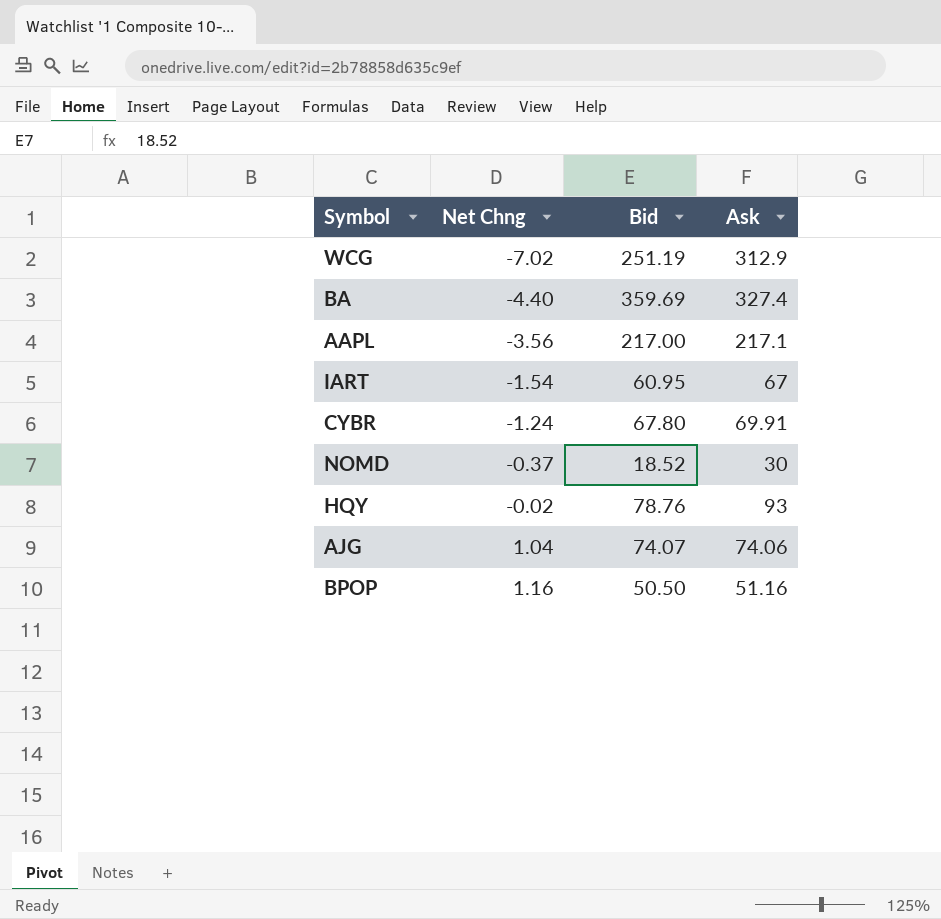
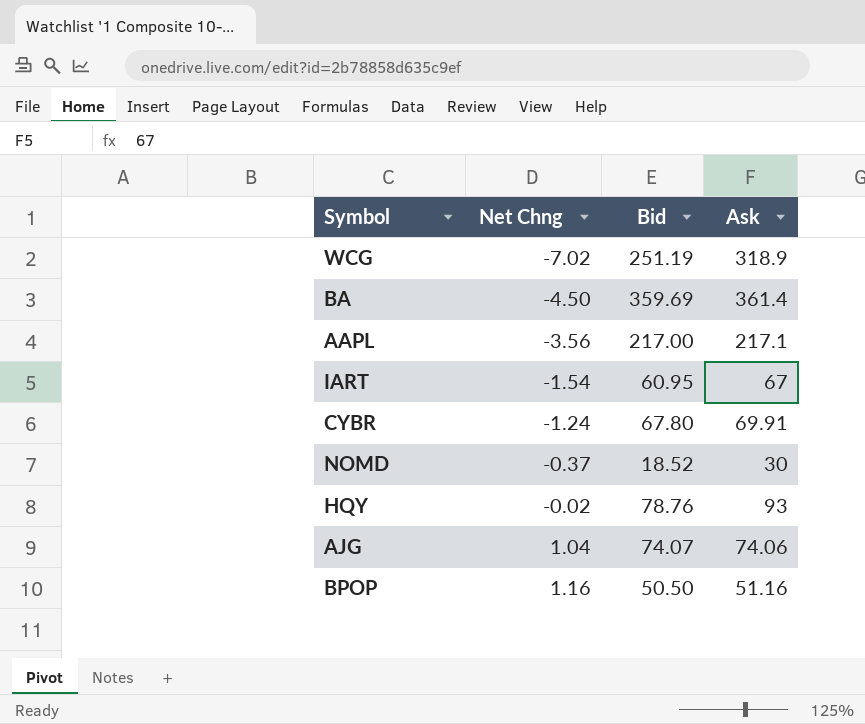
WCG | Ask: 312.9 -> 318.9
BA | Net Chng: -4.40 -> -4.50
BA | Ask: 327.4 -> 361.4

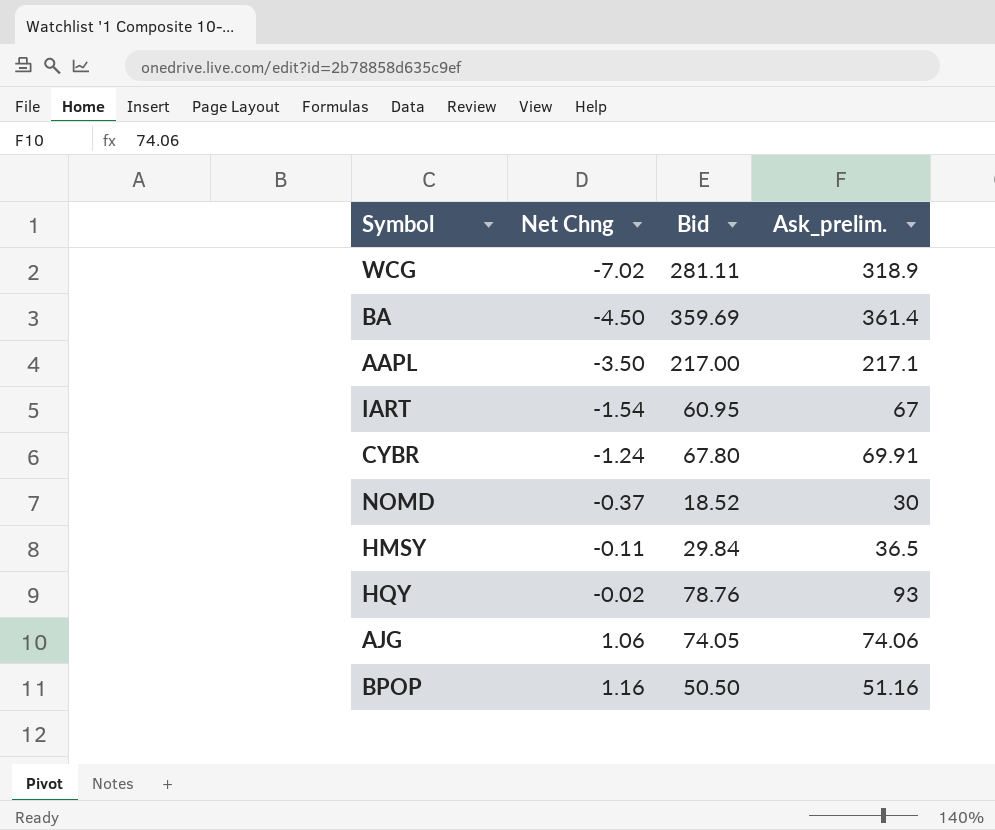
column name: Ask -> Ask_prelim.
WCG | Bid: 251.19 -> 281.11
AAPL | Net Chng: -3.56 -> -3.50
row HMSY: none -> -0.11 | 29.84 | 36.5
AJG | Net Chng: 1.04 -> 1.06
AJG | Bid: 74.07 -> 74.05

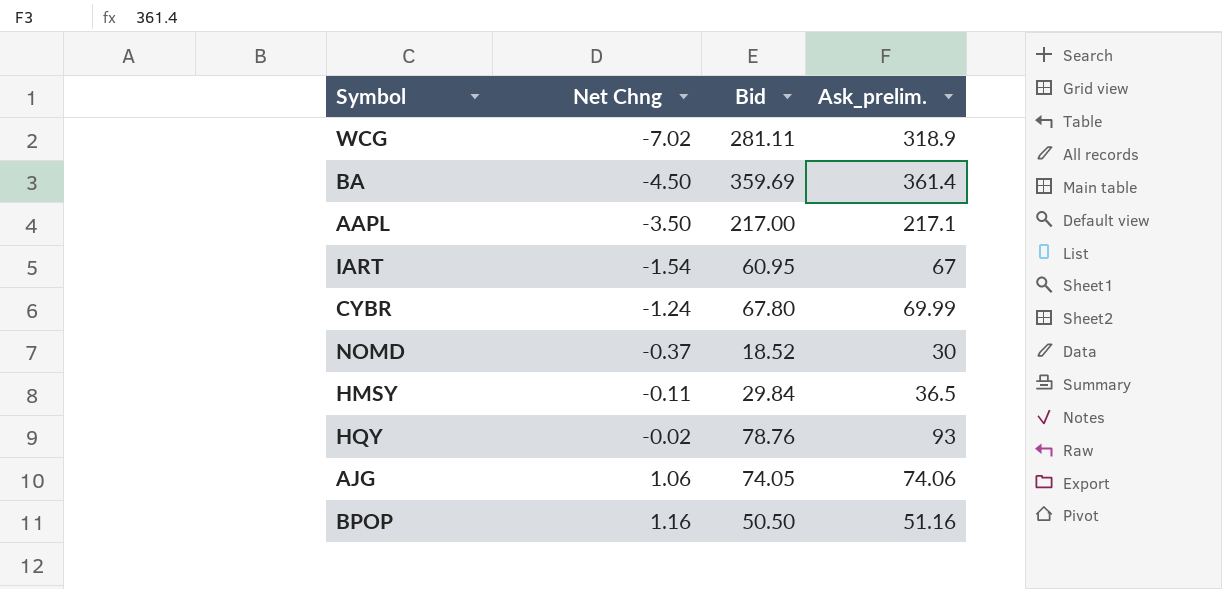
CYBR | Ask_prelim.: 69.91 -> 69.99

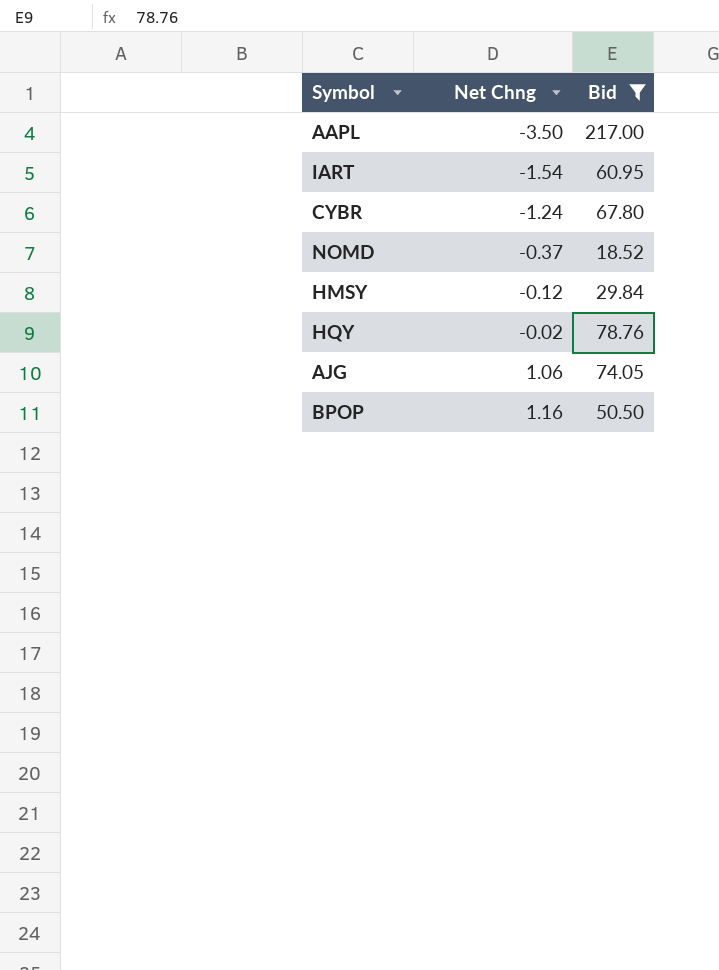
filter: none -> Bid <= 217.00
column Ask_prelim. | position: 4 -> none
HMSY | Net Chng: -0.11 -> -0.12

